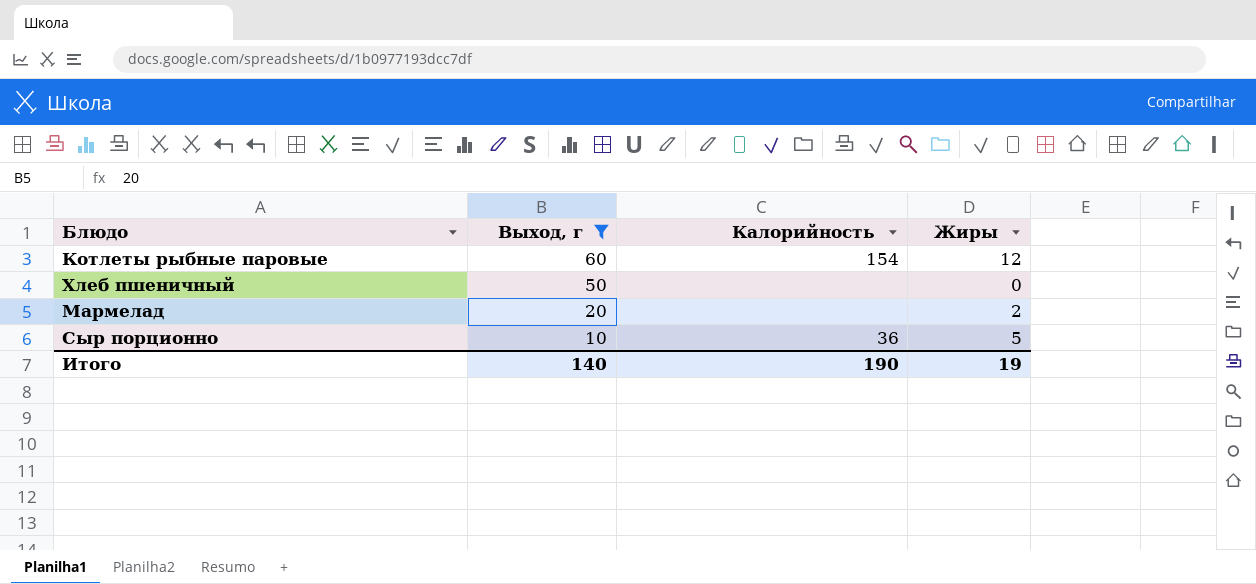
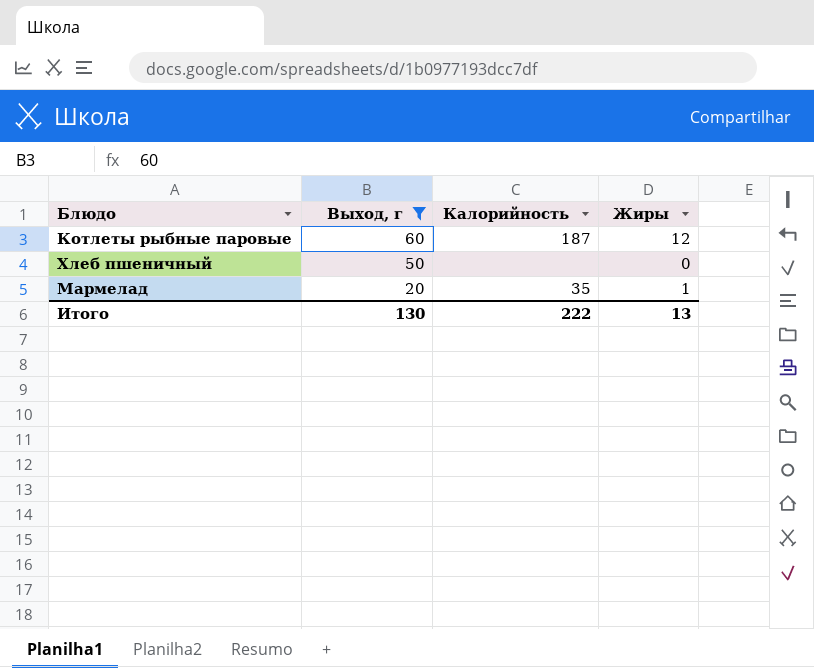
row Сыр порционно: 10 | 36 | 5 -> none
Котлеты рыбные паровые | Калорийность: 154 -> 187
Мармелад | Калорийность: none -> 35
Мармелад | Жиры: 2 -> 1
Итого | Выход, г: 140 -> 130
Итого | Калорийность: 190 -> 222
Итого | Жиры: 19 -> 13

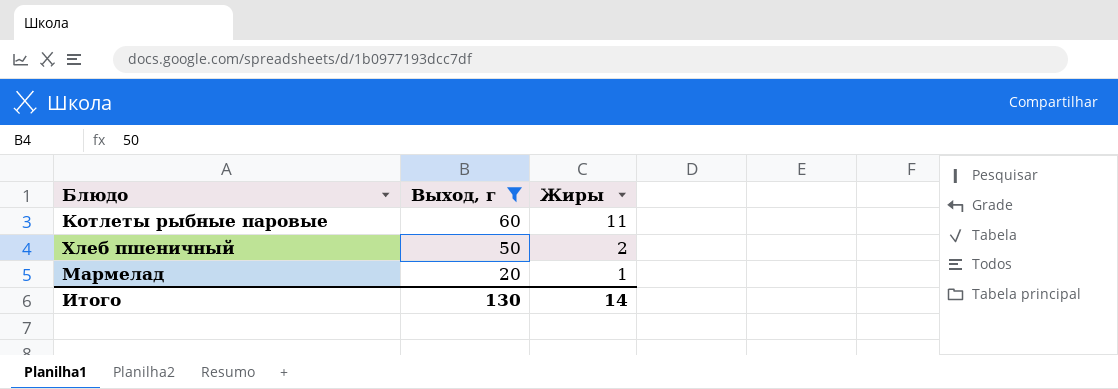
column Калорийность | position: 3 -> none
Котлеты рыбные паровые | Жиры: 12 -> 11
Хлеб пшеничный | Жиры: 0 -> 2
Итого | Жиры: 13 -> 14

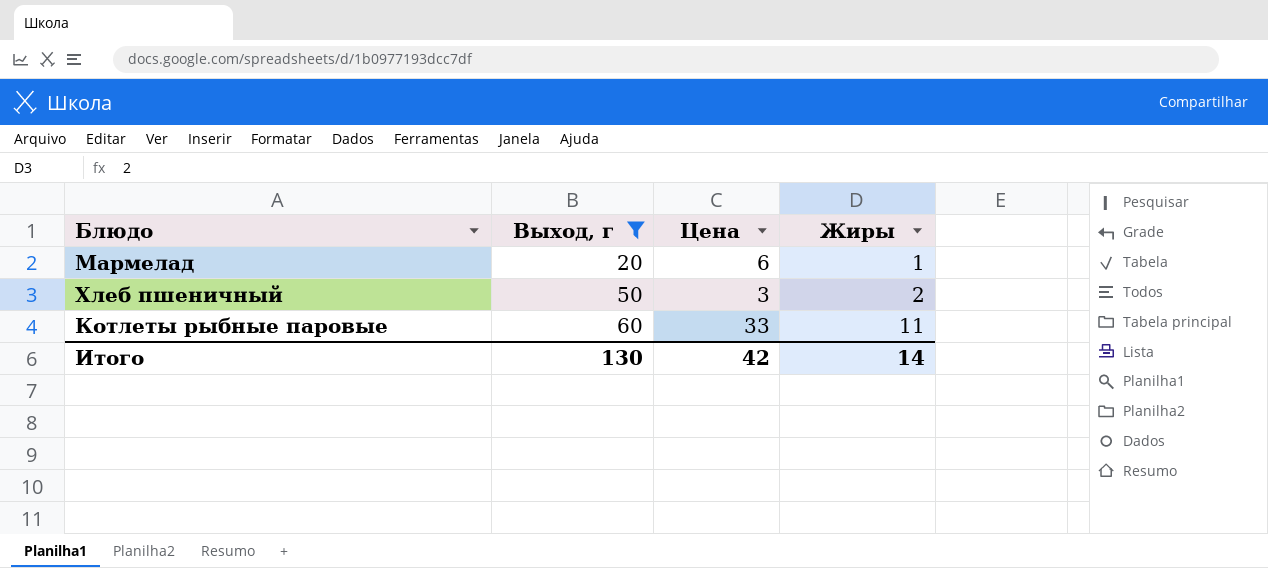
row order: Выход, г descending -> Выход, г ascending
column Цена | position: none -> 3

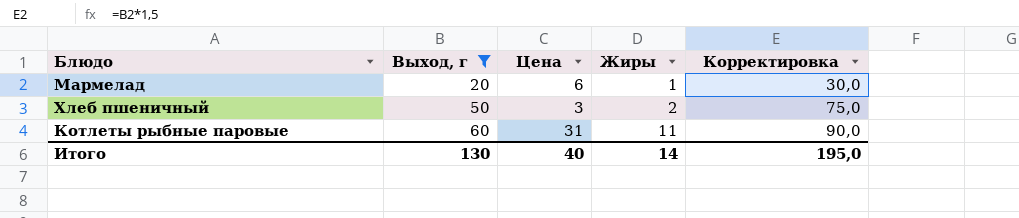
column Корректировка | formula: none -> [Выход, г] * 1,5
Котлеты рыбные паровые | Цена: 33 -> 31
Итого | Цена: 42 -> 40

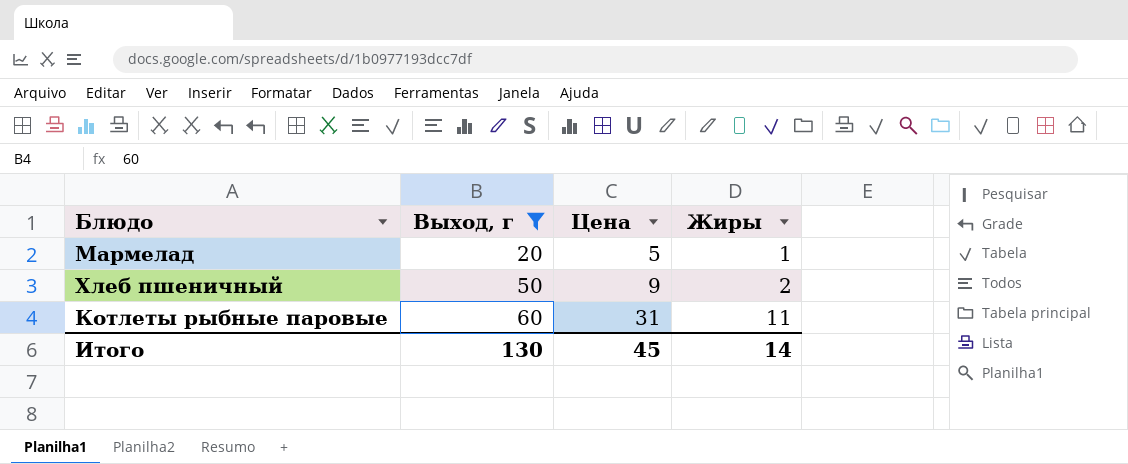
column Корректировка | formula: [Выход, г] * 1,5 -> none
Мармелад | Цена: 6 -> 5
Хлеб пшеничный | Цена: 3 -> 9
Итого | Цена: 40 -> 45

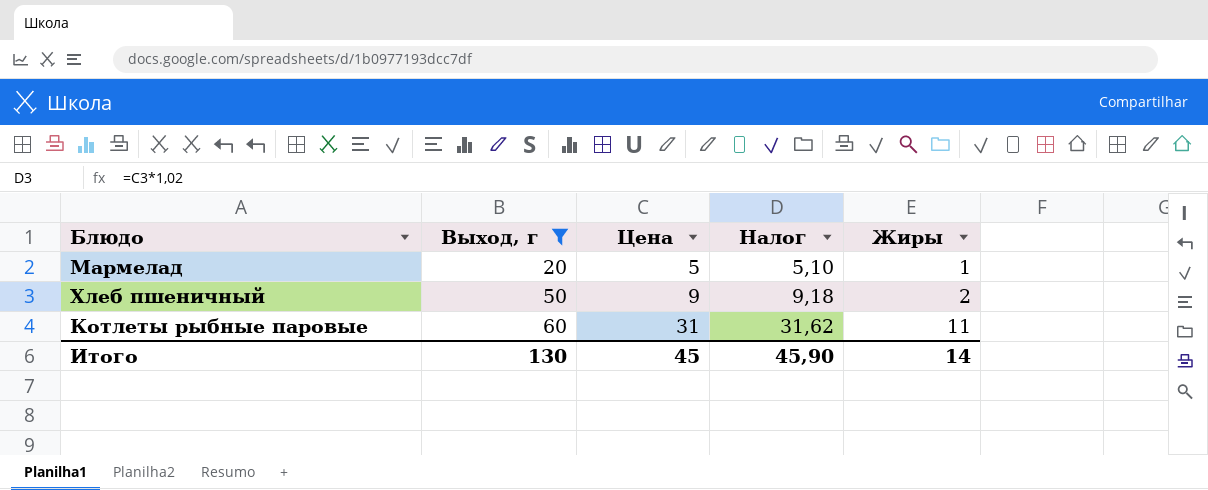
column Налог | formula: none -> [Цена] * 1,02

